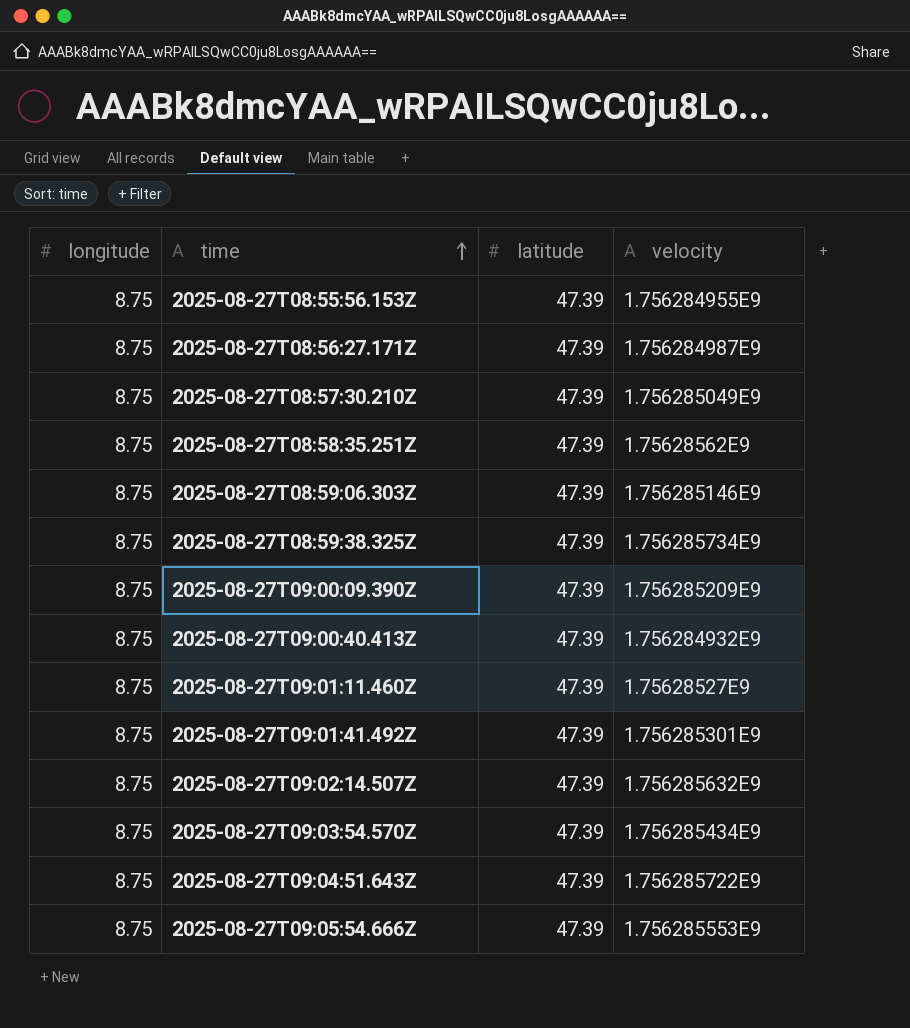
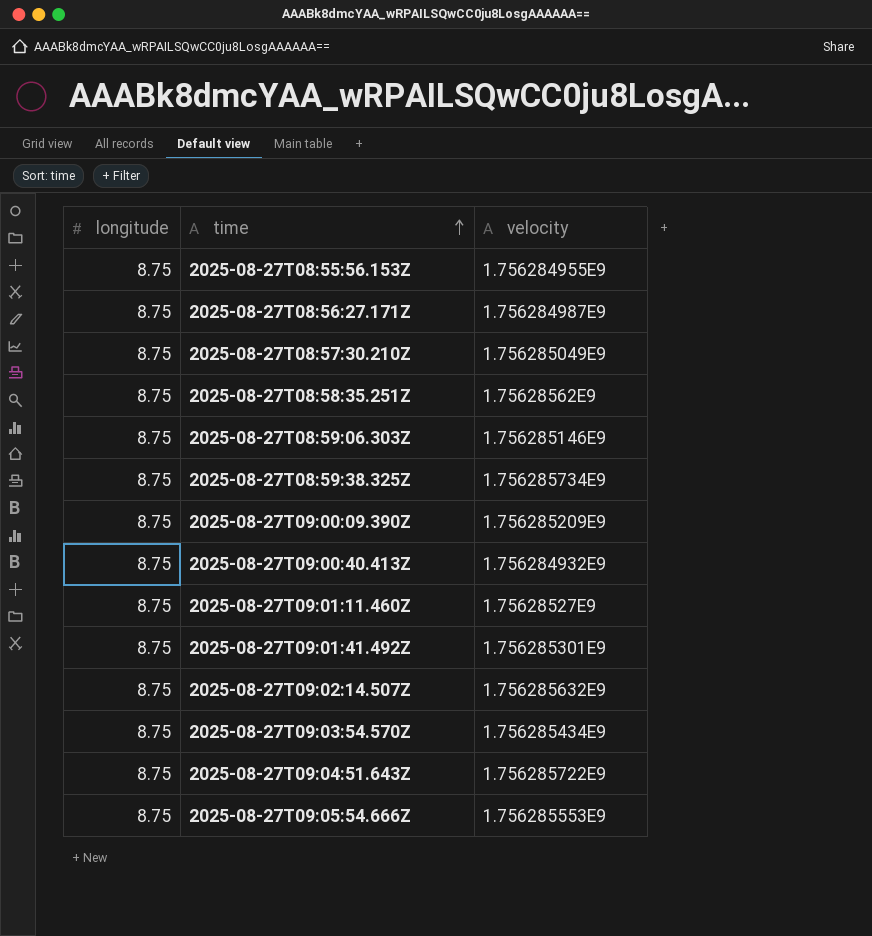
column latitude | position: 3 -> none

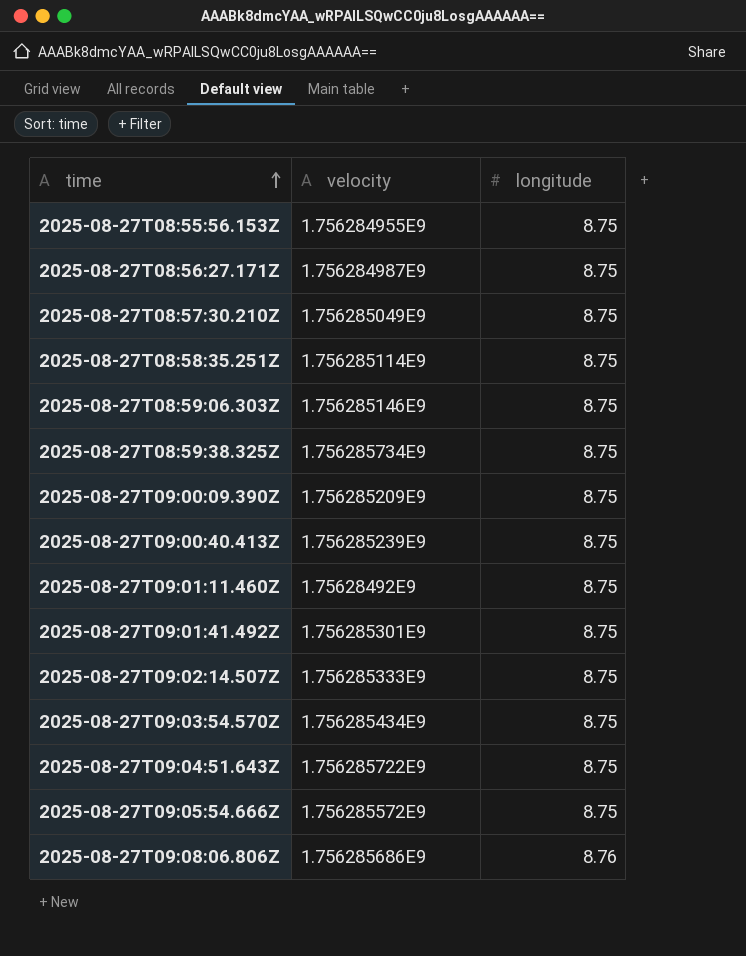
column longitude | position: 1 -> 3
2025-08-27T08:58:35.251Z | velocity: 1.75628562E9 -> 1.756285114E9
2025-08-27T09:00:40.413Z | velocity: 1.756284932E9 -> 1.756285239E9
2025-08-27T09:01:11.460Z | velocity: 1.75628527E9 -> 1.75628492E9
2025-08-27T09:02:14.507Z | velocity: 1.756285632E9 -> 1.756285333E9
2025-08-27T09:05:54.666Z | velocity: 1.756285553E9 -> 1.756285572E9
row 2025-08-27T09:08:06.806Z: none -> 1.756285686E9 | 8.76

